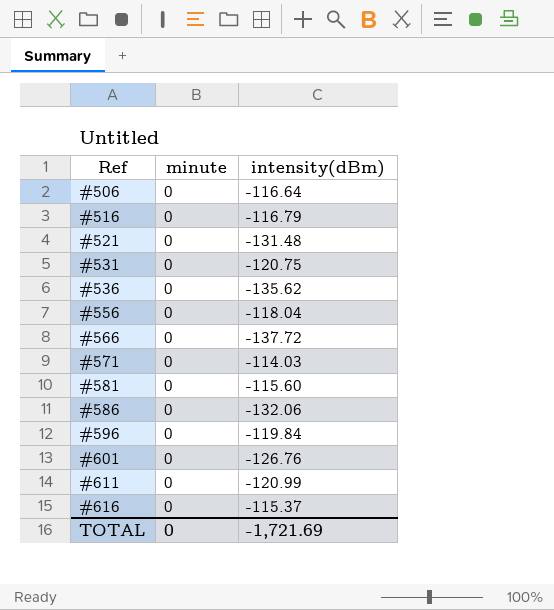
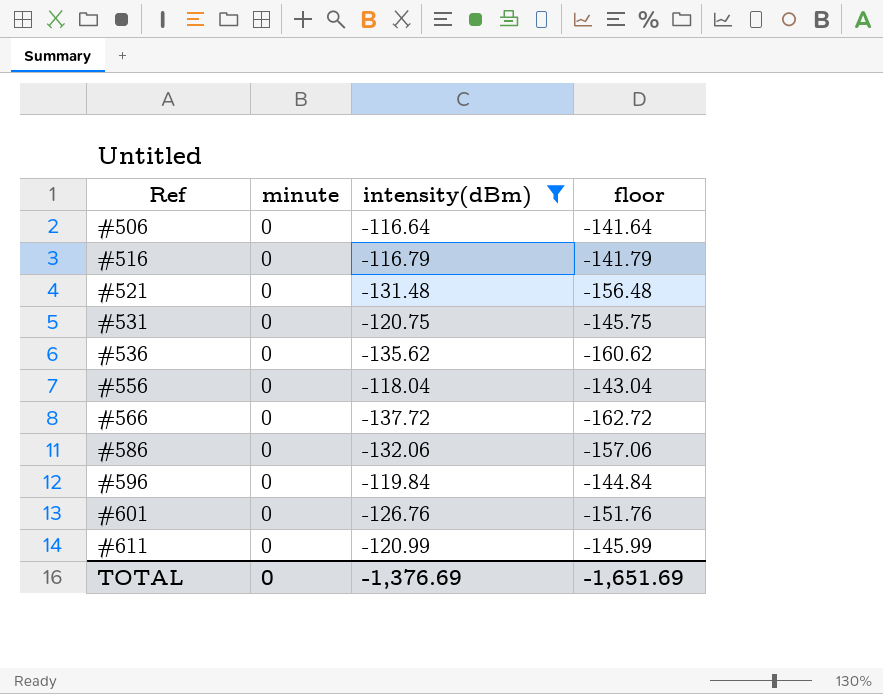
filter: none -> intensity(dBm) <= -116.64
column floor | formula: none -> [intensity(dBm)] - 25
TOTAL | intensity(dBm): -1,721.69 -> -1,376.69

